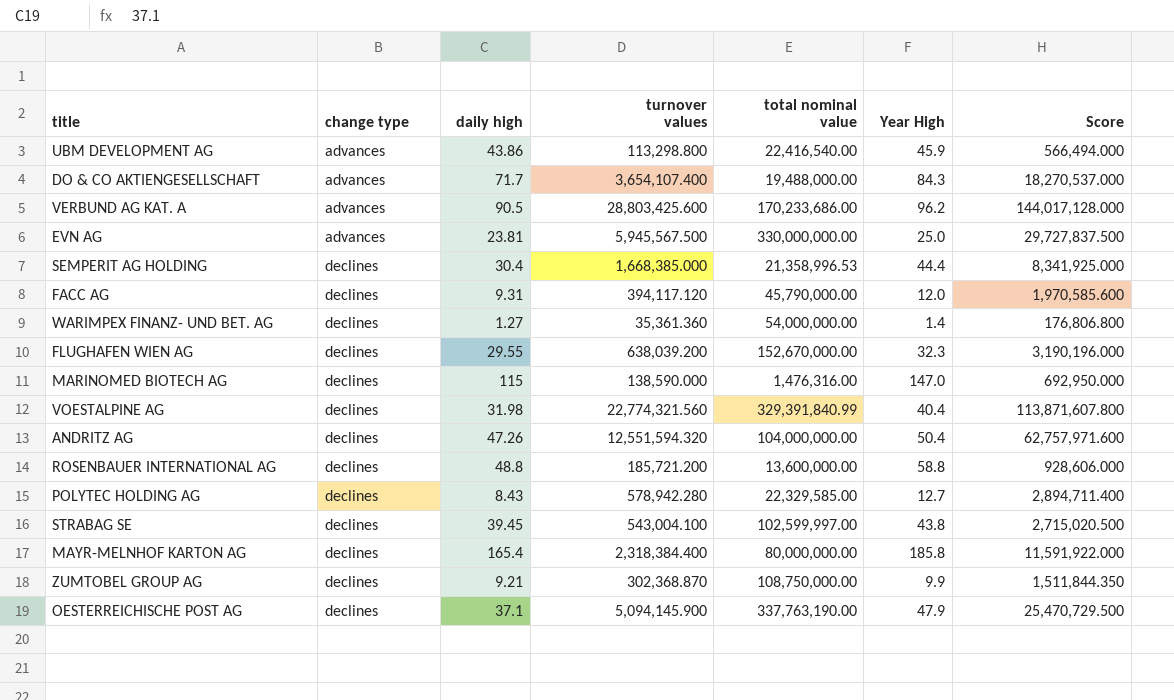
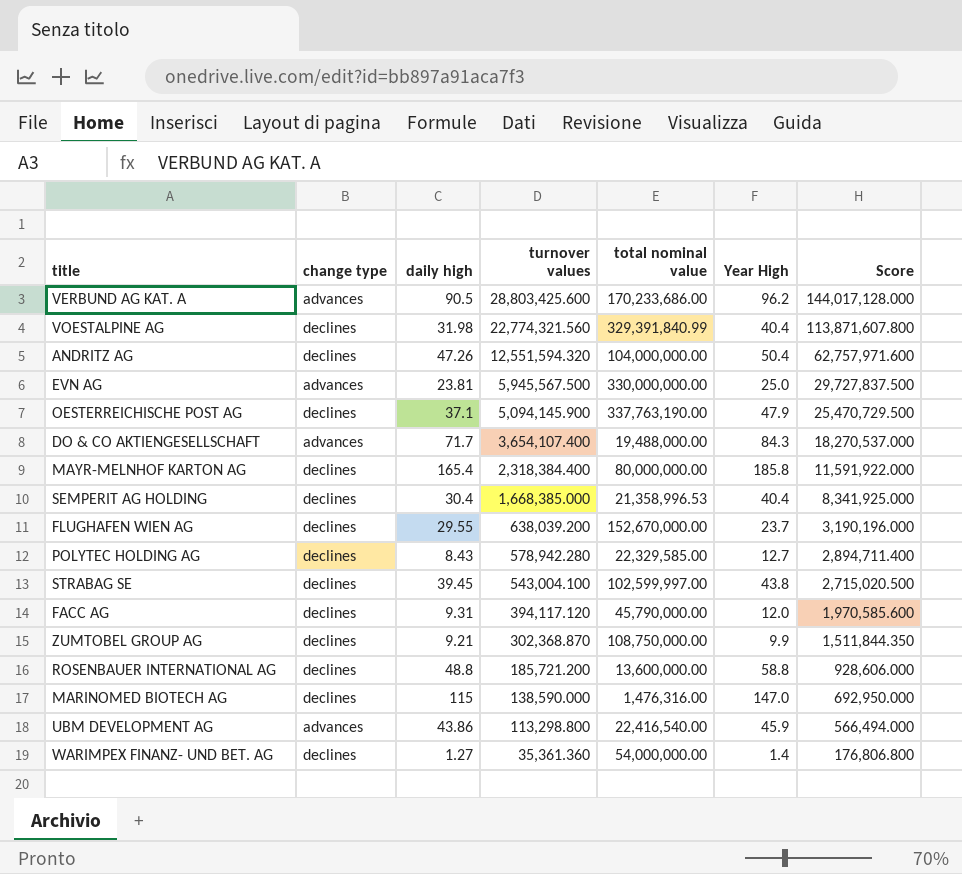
row order: change type ascending -> turnover values descending
SEMPERIT AG HOLDING | Year High: 44.4 -> 40.4
FLUGHAFEN WIEN AG | Year High: 32.3 -> 23.7

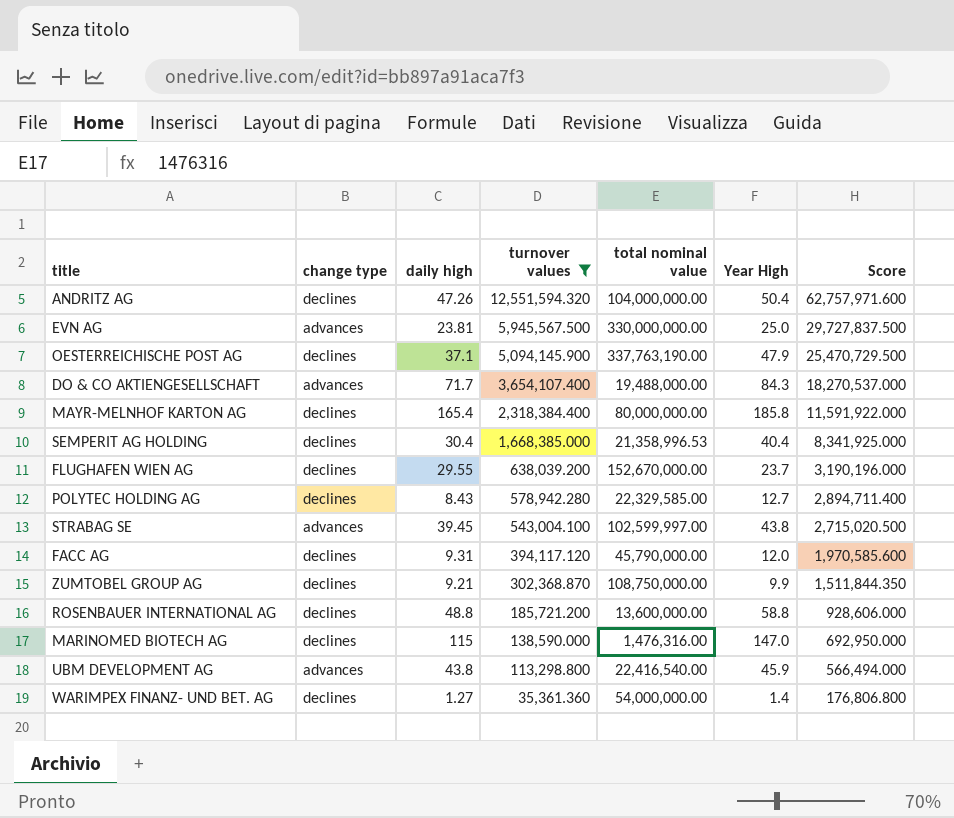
filter: none -> turnover values <= 12,551,594.320
STRABAG SE | change type: declines -> advances
UBM DEVELOPMENT AG | daily high: 43.86 -> 43.8

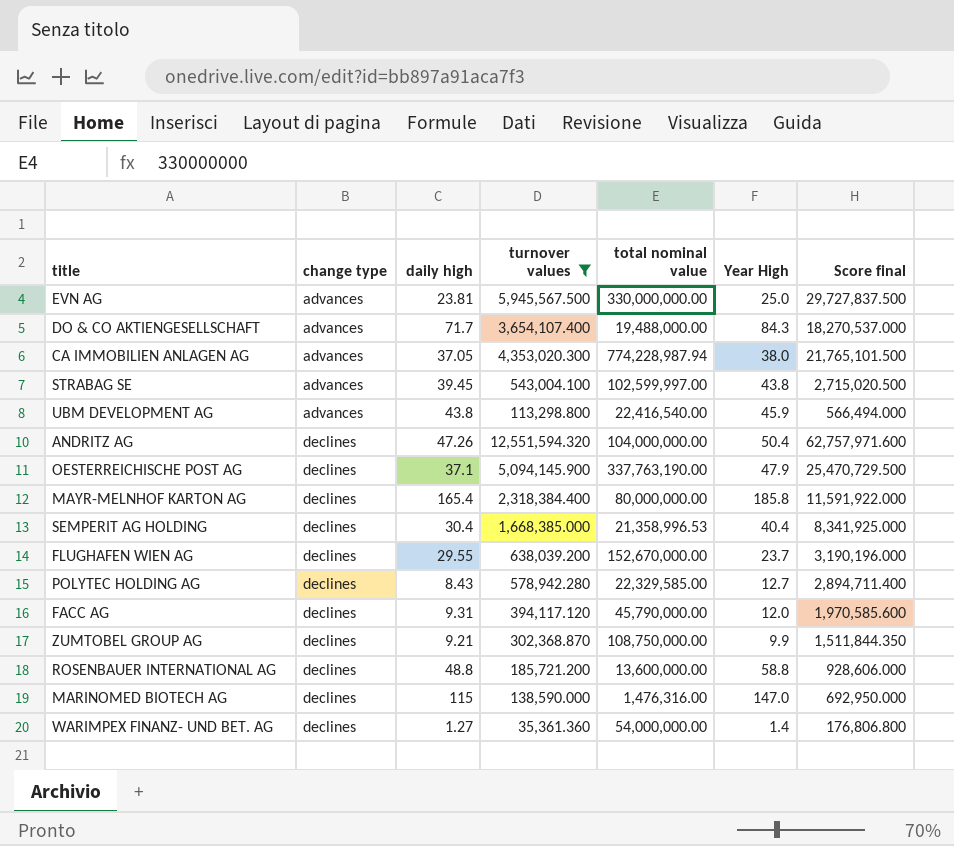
row order: turnover values descending -> change type ascending
column name: Score -> Score final
row CA IMMOBILIEN ANLAGEN AG: none -> advances | 37.05 | 4,353,020.300 | 774,228,987.94 | 38.0 | 21,765,101.500

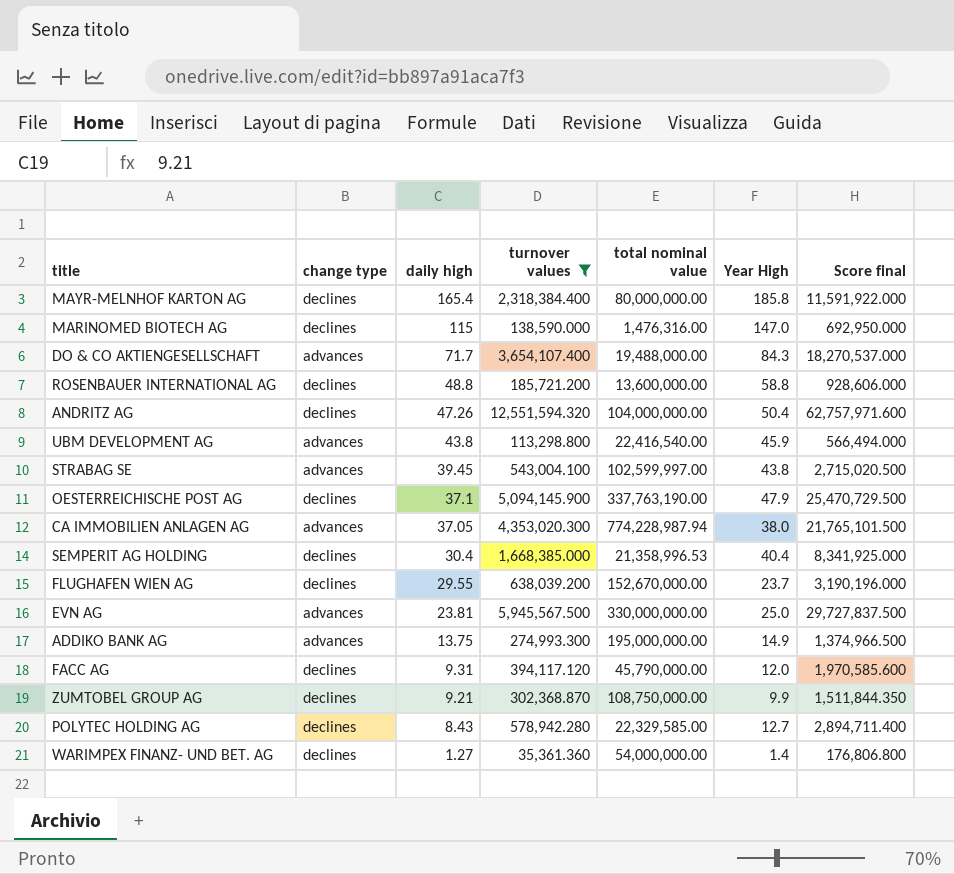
row order: change type ascending -> daily high descending
row ADDIKO BANK AG: none -> advances | 13.75 | 274,993.300 | 195,000,000.00 | 14.9 | 1,374,966.500

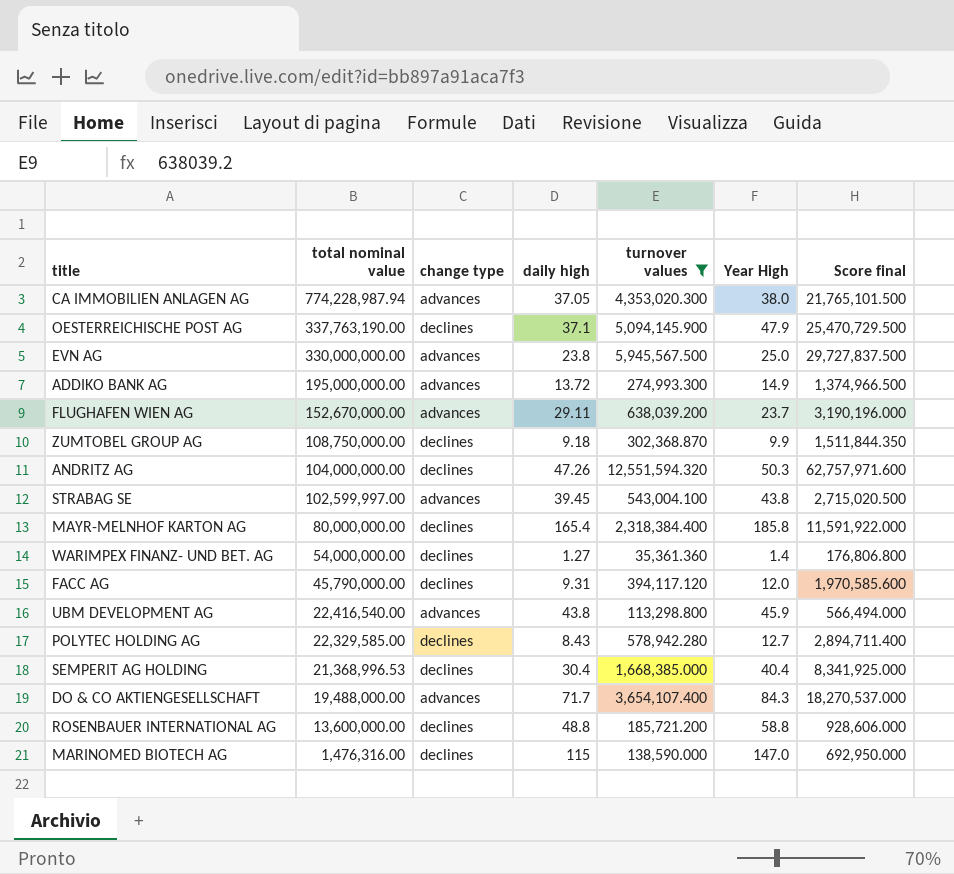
row order: daily high descending -> total nominal value descending
column total nominal value | position: 5 -> 2
EVN AG | daily high: 23.81 -> 23.8
ADDIKO BANK AG | daily high: 13.75 -> 13.72
FLUGHAFEN WIEN AG | change type: declines -> advances
FLUGHAFEN WIEN AG | daily high: 29.55 -> 29.11
ZUMTOBEL GROUP AG | daily high: 9.21 -> 9.18
ANDRITZ AG | Year High: 50.4 -> 50.3
SEMPERIT AG HOLDING | total nominal value: 21,358,996.53 -> 21,368,996.53

